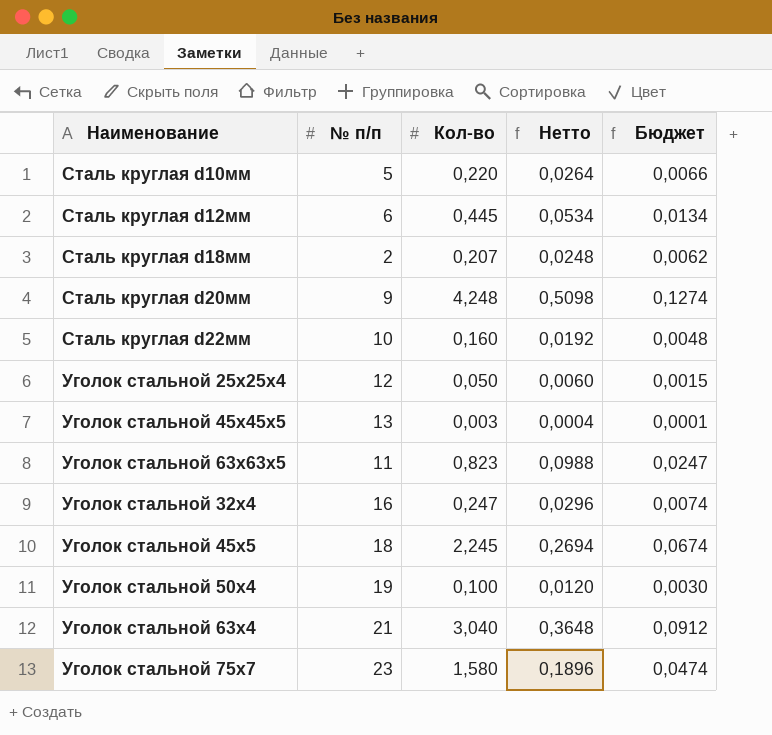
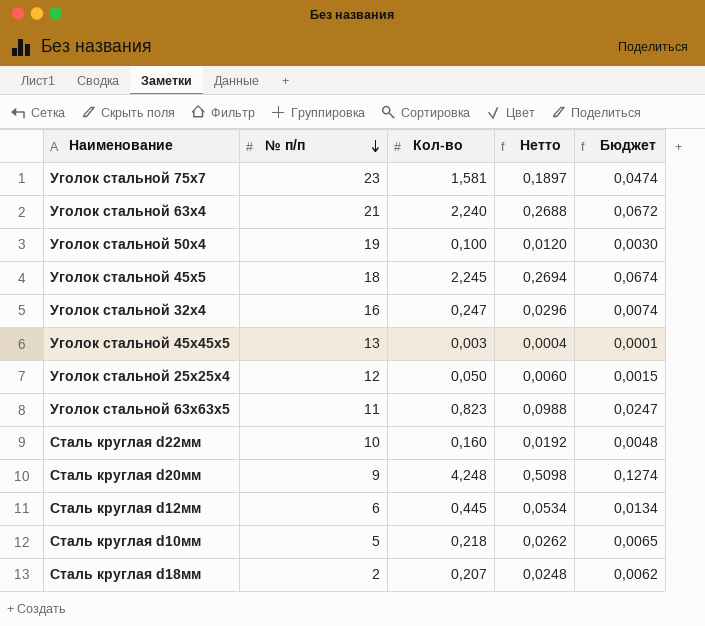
row order: none -> № п/п descending
Уголок стальной 75х7 | Кол-во: 1,580 -> 1,581
Уголок стальной 75х7 | Нетто: 0,1896 -> 0,1897
Уголок стальной 63х4 | Кол-во: 3,040 -> 2,240
Уголок стальной 63х4 | Нетто: 0,3648 -> 0,2688
Уголок стальной 63х4 | Бюджет: 0,0912 -> 0,0672
Сталь круглая d10мм | Кол-во: 0,220 -> 0,218
Сталь круглая d10мм | Нетто: 0,0264 -> 0,0262
Сталь круглая d10мм | Бюджет: 0,0066 -> 0,0065

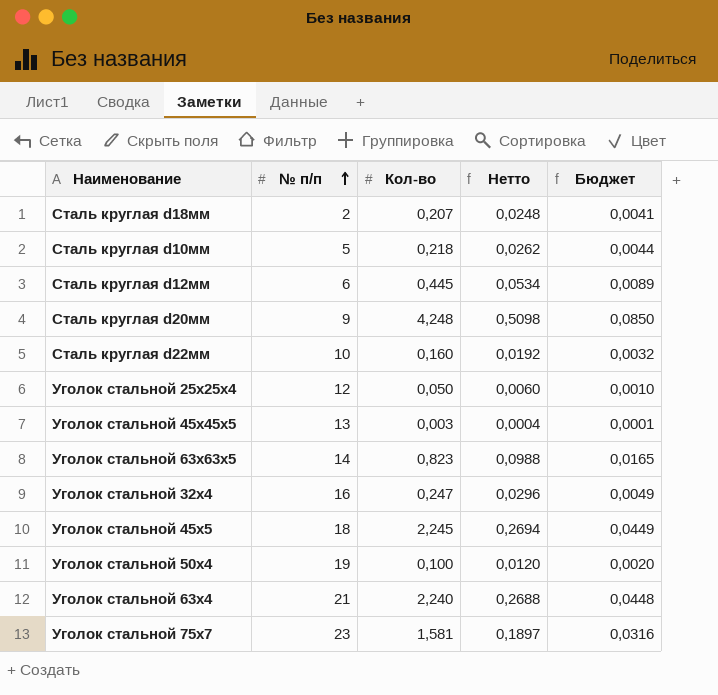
row order: № п/п descending -> № п/п ascending
column Бюджет | formula: [Кол-во] * 0,03 -> [Кол-во] * 0,02
Уголок стальной 63х63х5 | № п/п: 11 -> 14

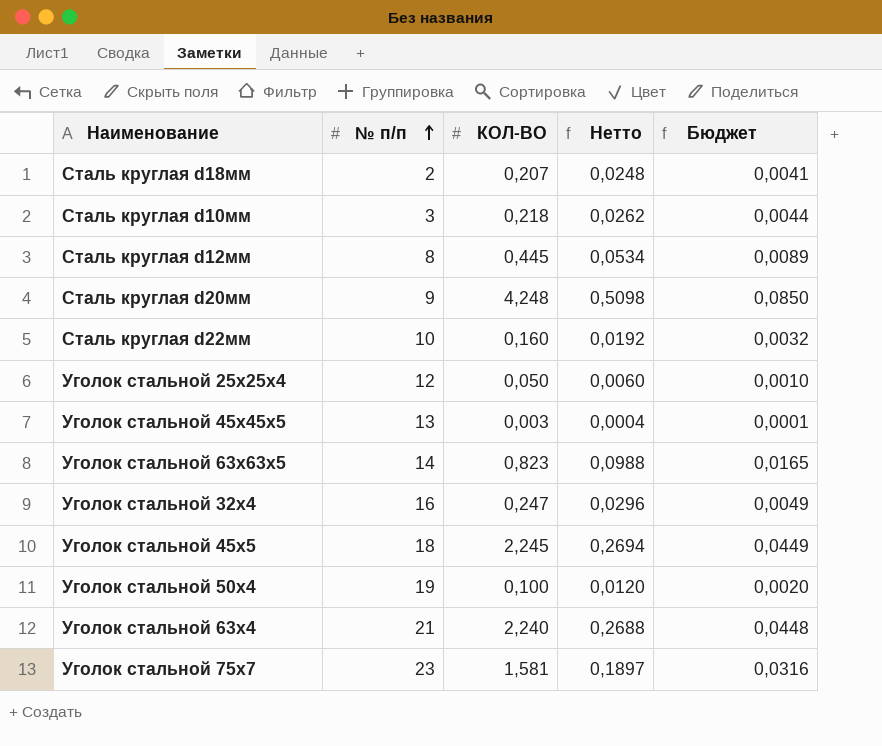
column name: Кол-во -> КОЛ-ВО
Сталь круглая d10мм | № п/п: 5 -> 3
Сталь круглая d12мм | № п/п: 6 -> 8

